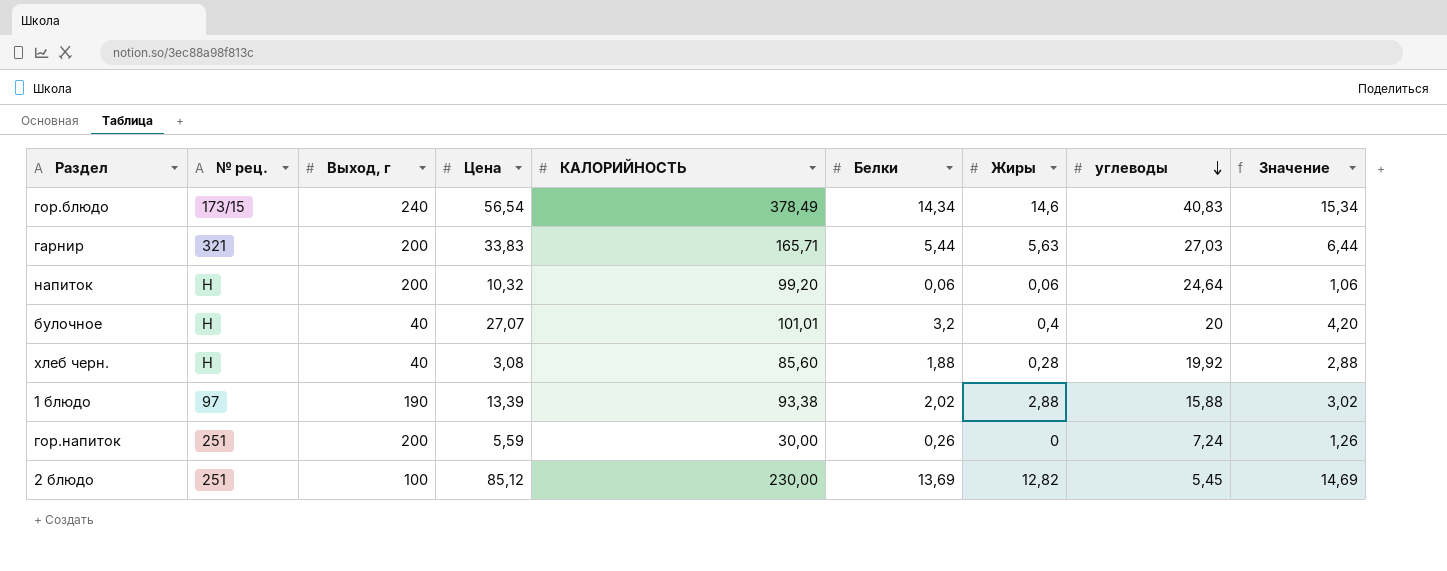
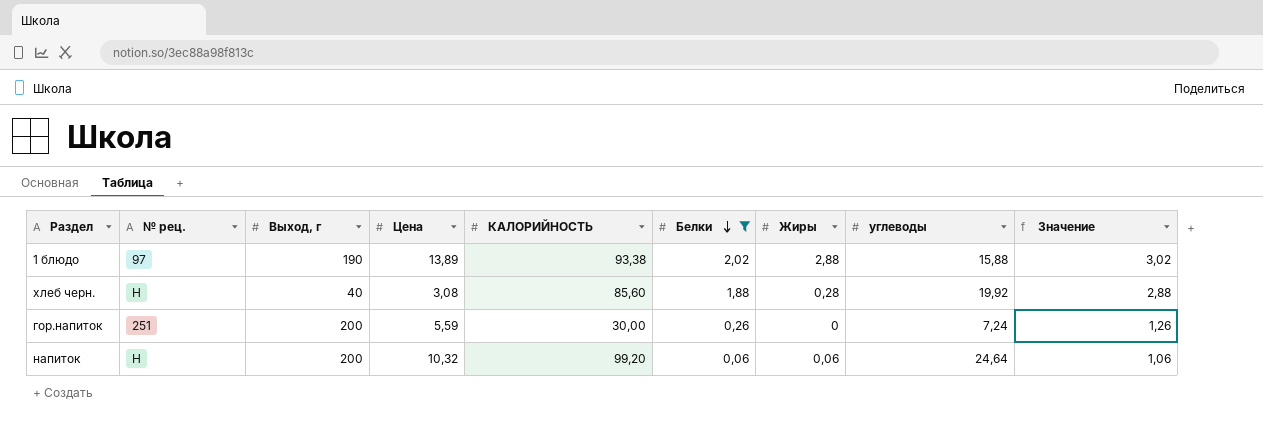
filter: none -> Белки <= 2,02
row order: углеводы descending -> Белки descending
1 блюдо | Цена: 13,39 -> 13,89

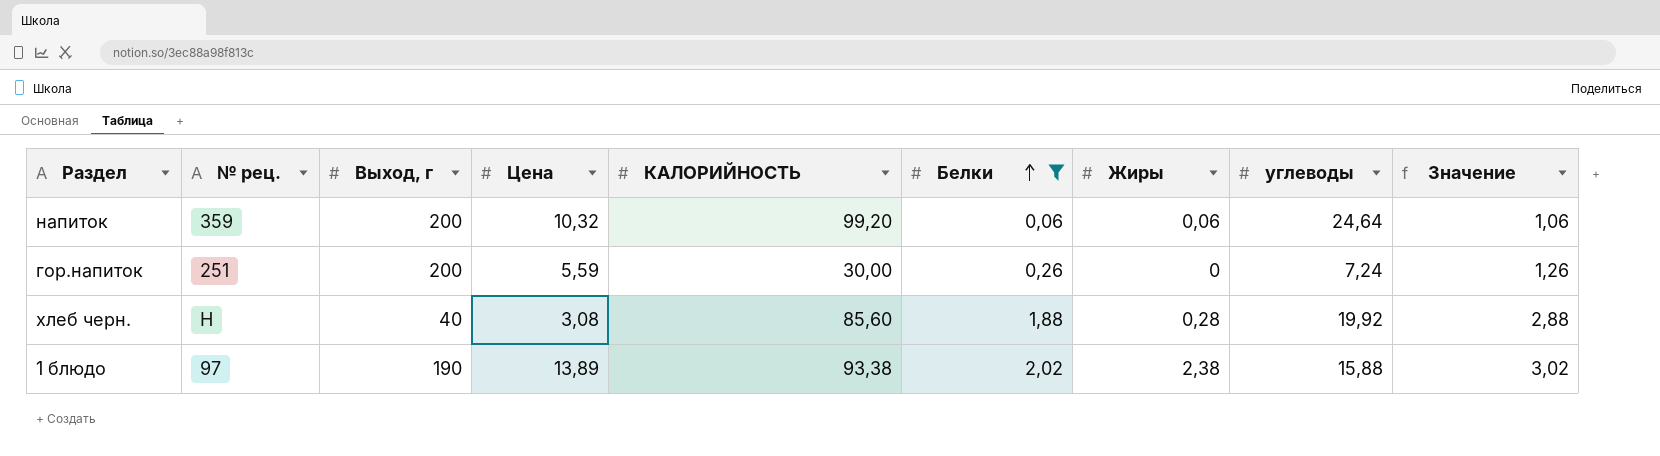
row order: Белки descending -> Белки ascending
напиток | № рец.: Н -> 359
1 блюдо | Жиры: 2,88 -> 2,38

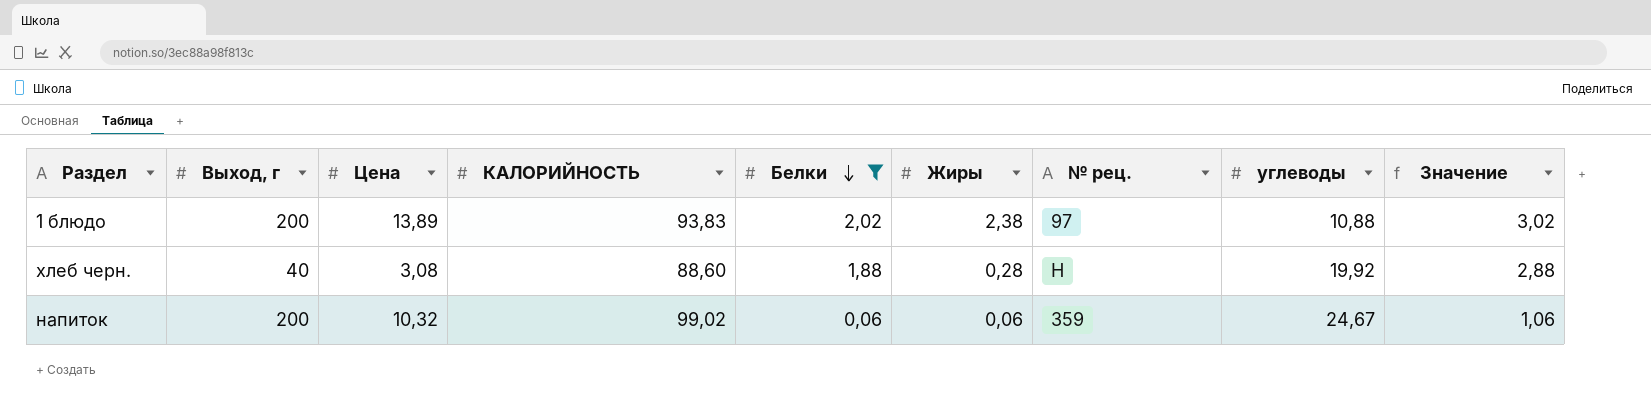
row order: Белки ascending -> Белки descending
column № рец. | position: 2 -> 7
row гор.напиток: 251 | 200 | 5,59 | 30,00 | 0,26 | 0 | 7,24 | 1,26 -> none
1 блюдо | Выход, г: 190 -> 200
1 блюдо | КАЛОРИЙНОСТЬ: 93,38 -> 93,83
1 блюдо | углеводы: 15,88 -> 10,88
хлеб черн. | КАЛОРИЙНОСТЬ: 85,60 -> 88,60
напиток | КАЛОРИЙНОСТЬ: 99,20 -> 99,02
напиток | углеводы: 24,64 -> 24,67

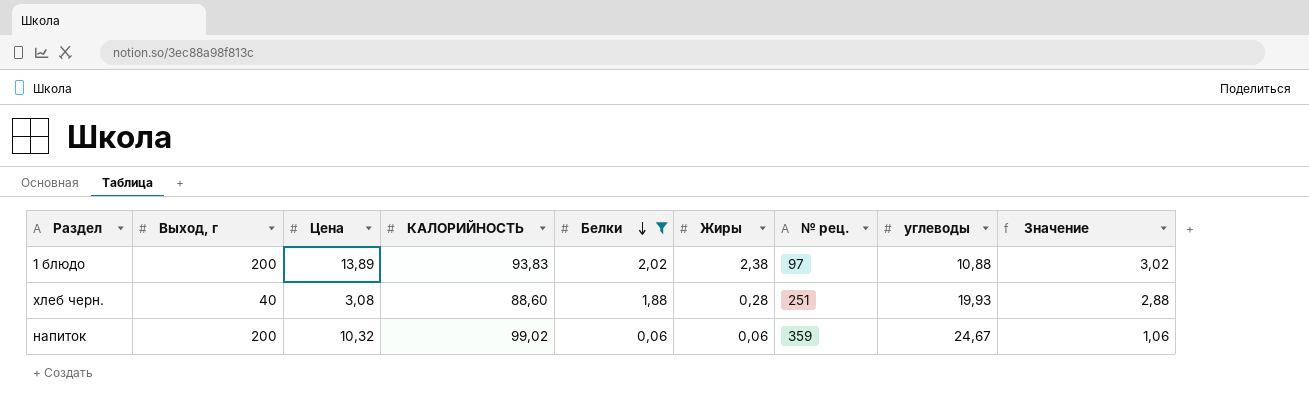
хлеб черн. | № рец.: Н -> 251
хлеб черн. | углеводы: 19,92 -> 19,93

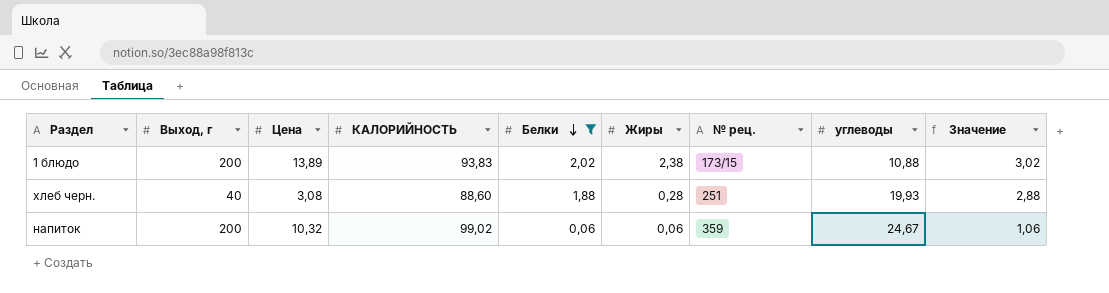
1 блюдо | № рец.: 97 -> 173/15

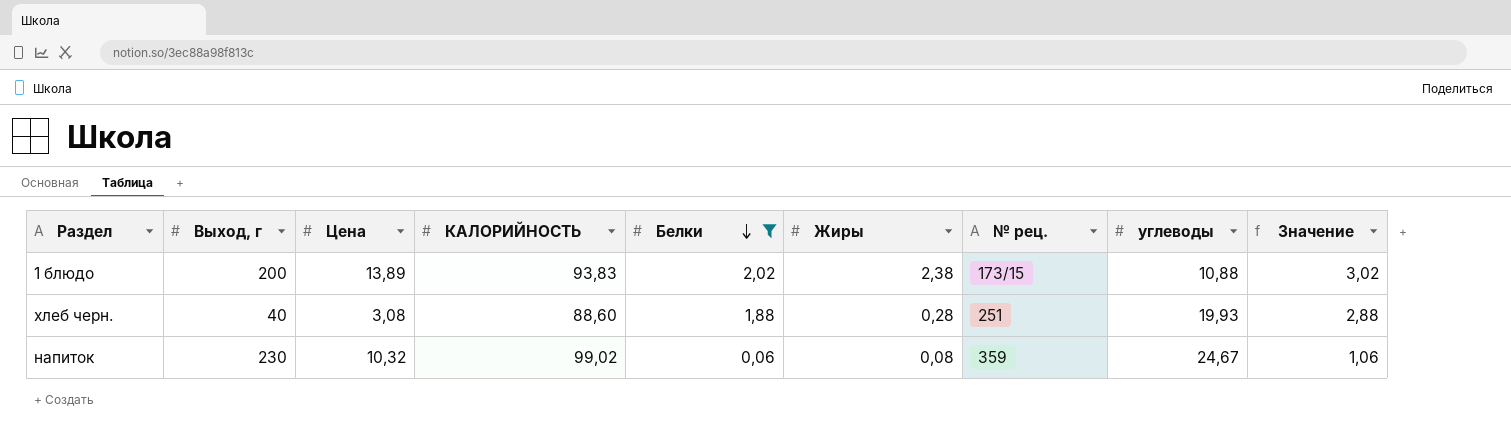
напиток | Выход, г: 200 -> 230
напиток | Жиры: 0,06 -> 0,08

